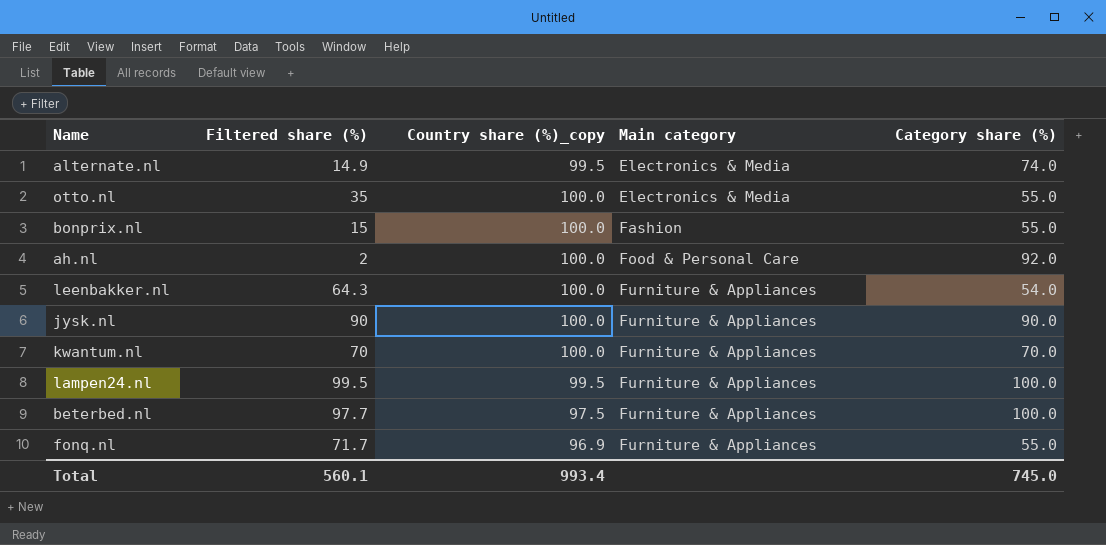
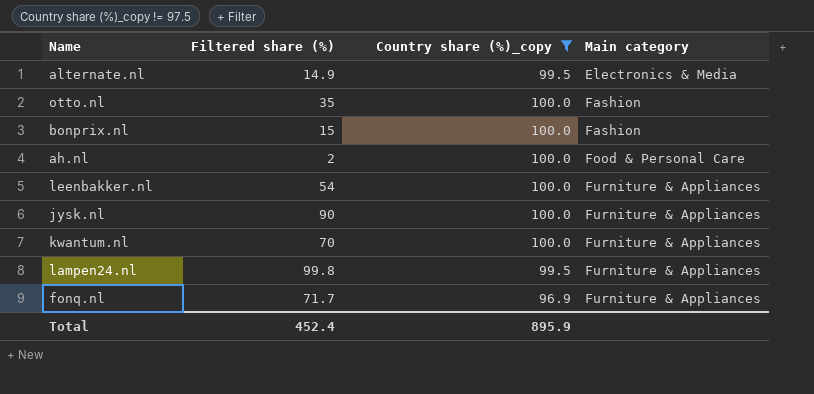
filter: none -> Country share (%)_copy != 97.5
column Category share (%) | position: 5 -> none
otto.nl | Main category: Electronics & Media -> Fashion
leenbakker.nl | Filtered share (%): 64.3 -> 54
lampen24.nl | Filtered share (%): 99.5 -> 99.8
Total | Filtered share (%): 560.1 -> 452.4
Total | Country share (%)_copy: 993.4 -> 895.9

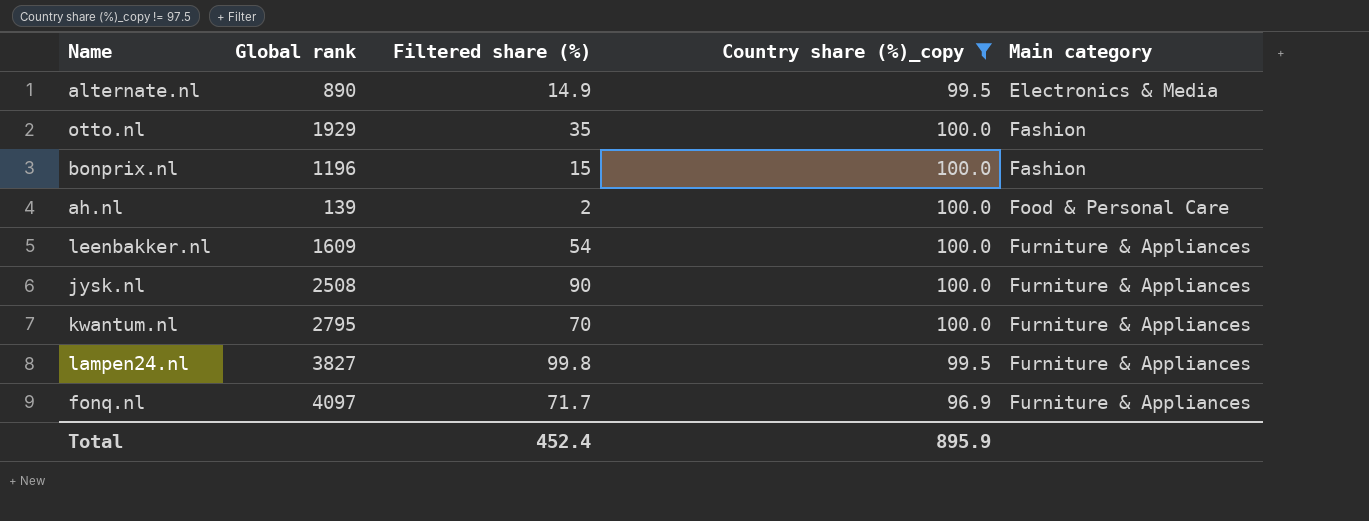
column Global rank | position: none -> 2

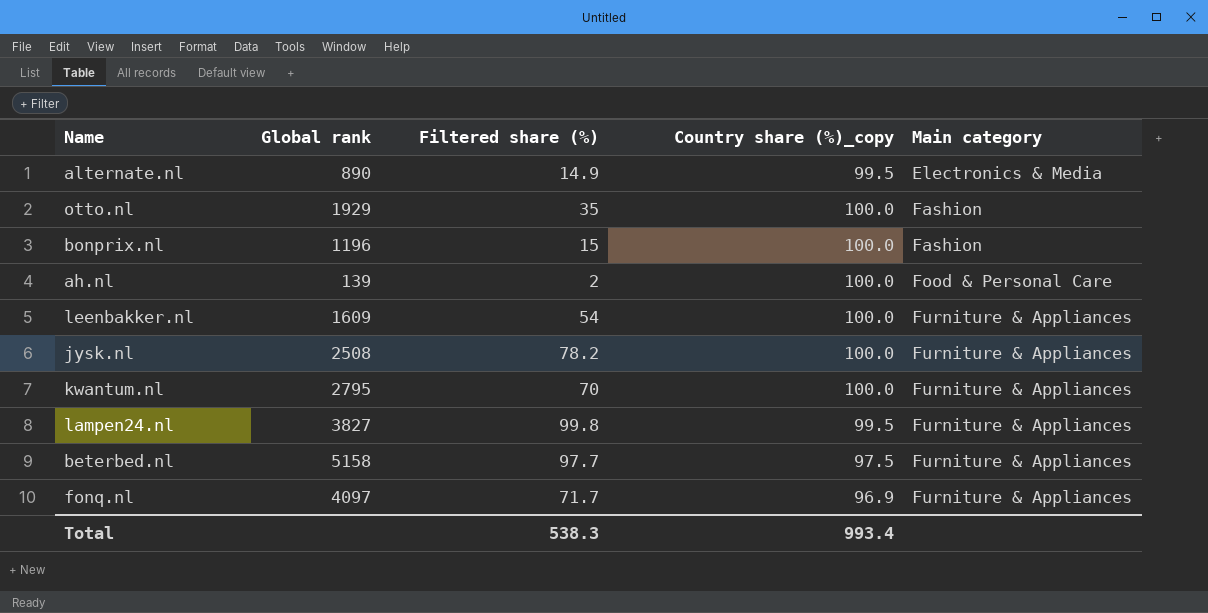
filter: Country share (%)_copy != 97.5 -> none
jysk.nl | Filtered share (%): 90 -> 78.2
Total | Filtered share (%): 452.4 -> 538.3
Total | Country share (%)_copy: 895.9 -> 993.4

